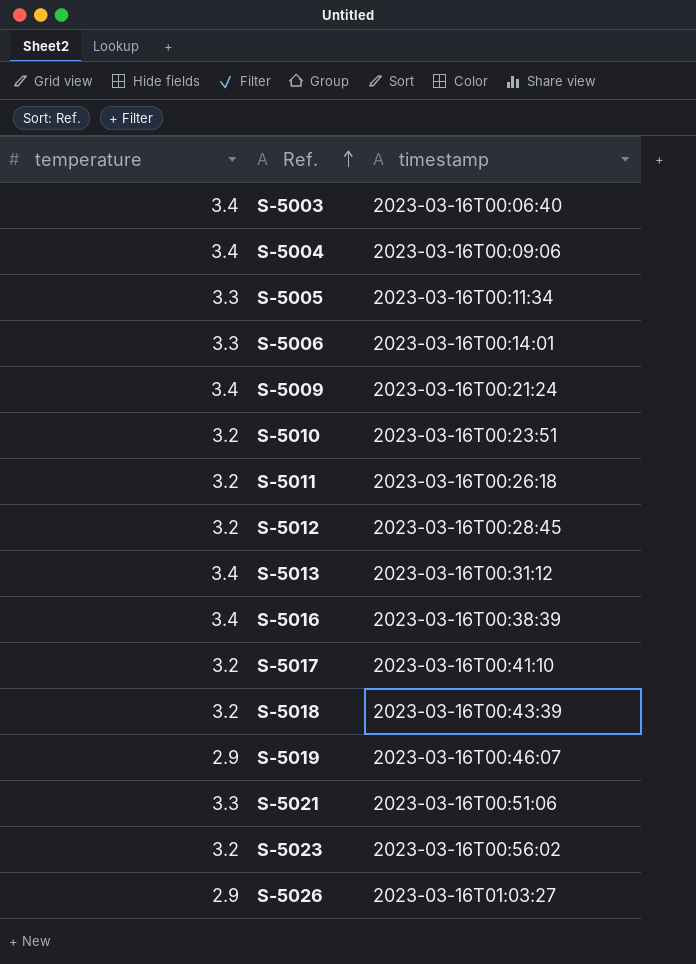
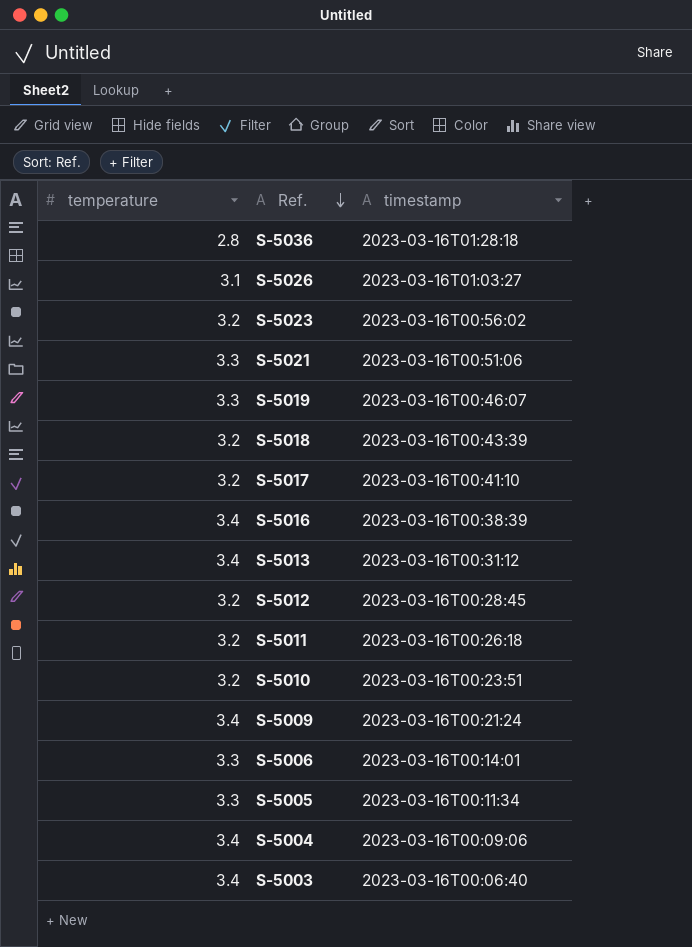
row order: Ref. ascending -> Ref. descending
row S-5036: none -> 2.8 | 2023-03-16T01:28:18
S-5026 | temperature: 2.9 -> 3.1
S-5019 | temperature: 2.9 -> 3.3

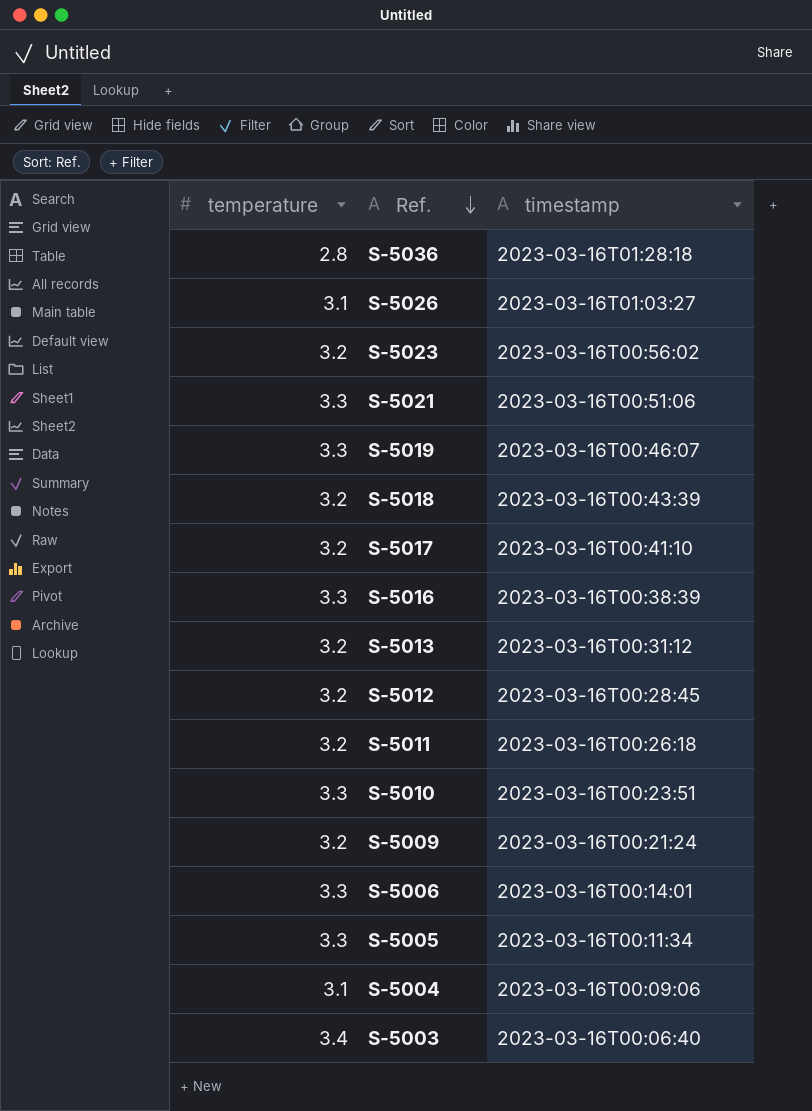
S-5016 | temperature: 3.4 -> 3.3
S-5013 | temperature: 3.4 -> 3.2
S-5010 | temperature: 3.2 -> 3.3
S-5009 | temperature: 3.4 -> 3.2
S-5004 | temperature: 3.4 -> 3.1

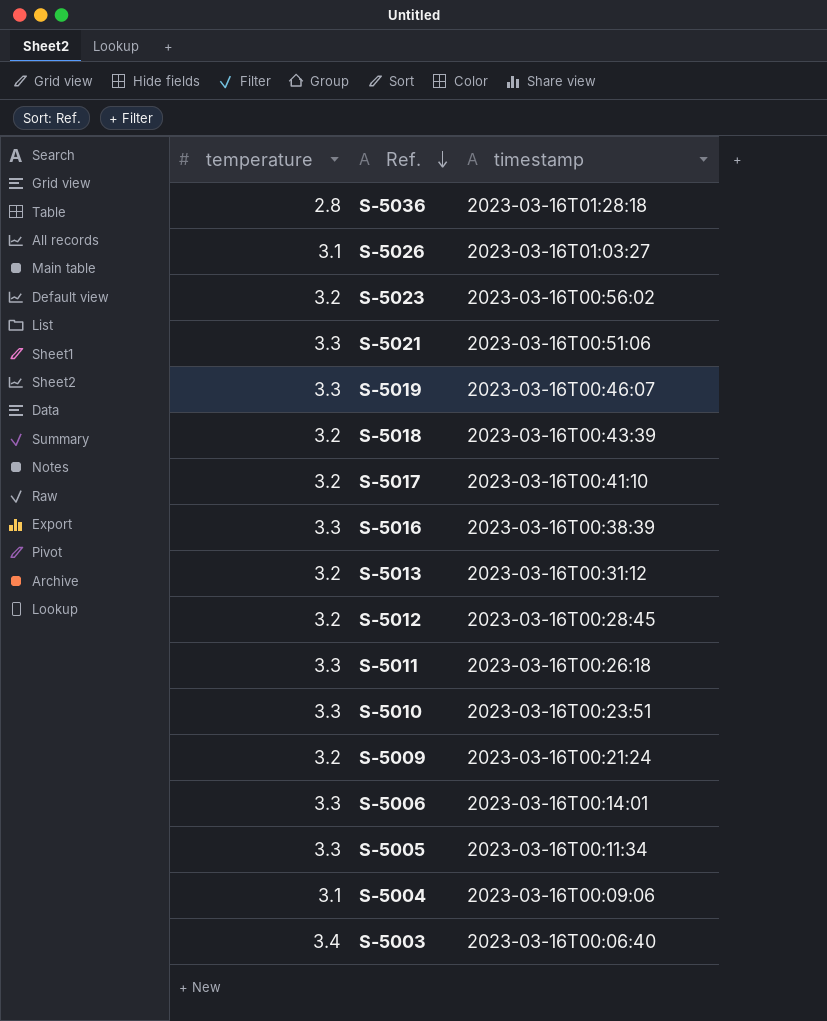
S-5011 | temperature: 3.2 -> 3.3

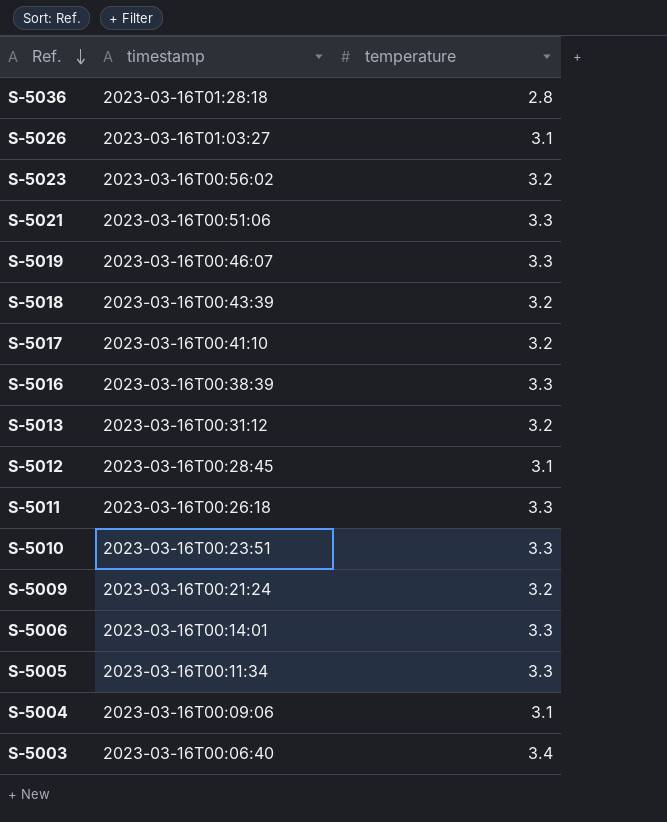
column temperature | position: 1 -> 3
S-5012 | temperature: 3.2 -> 3.1

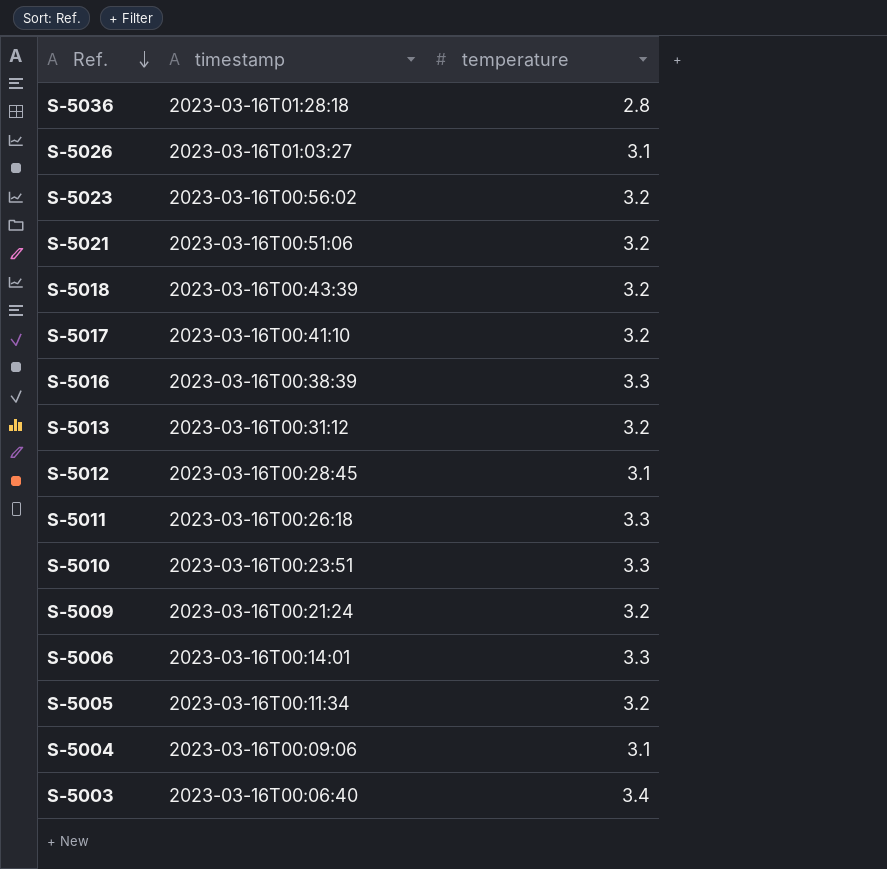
row S-5019: 2023-03-16T00:46:07 | 3.3 -> none
S-5021 | temperature: 3.3 -> 3.2
S-5005 | temperature: 3.3 -> 3.2

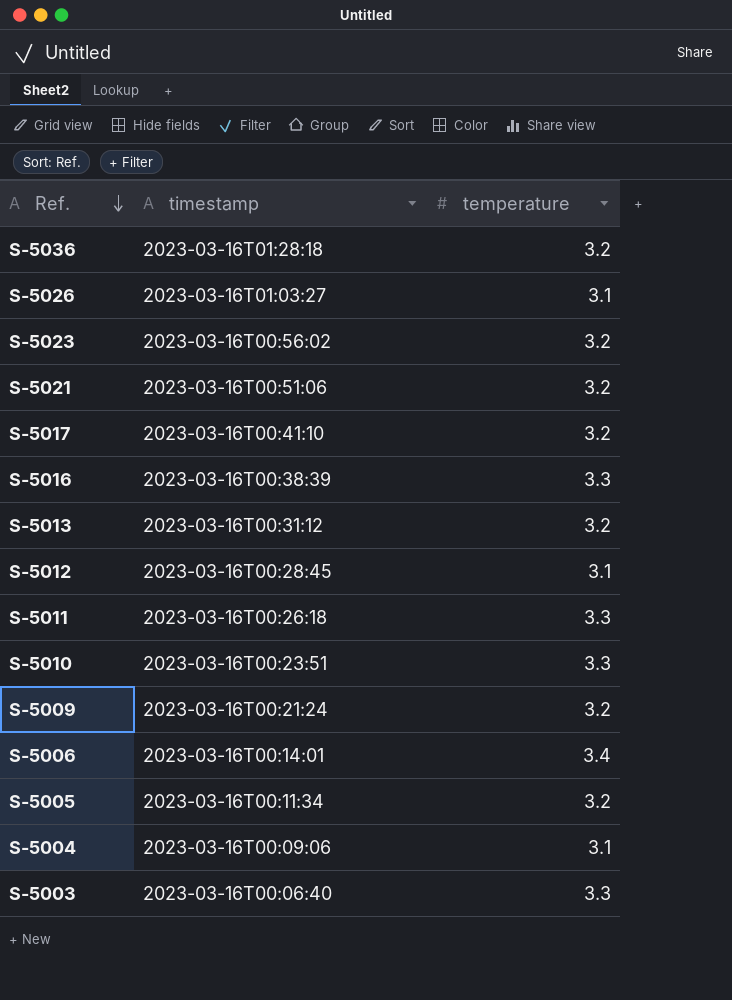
row S-5018: 2023-03-16T00:43:39 | 3.2 -> none
S-5036 | temperature: 2.8 -> 3.2
S-5006 | temperature: 3.3 -> 3.4
S-5003 | temperature: 3.4 -> 3.3

